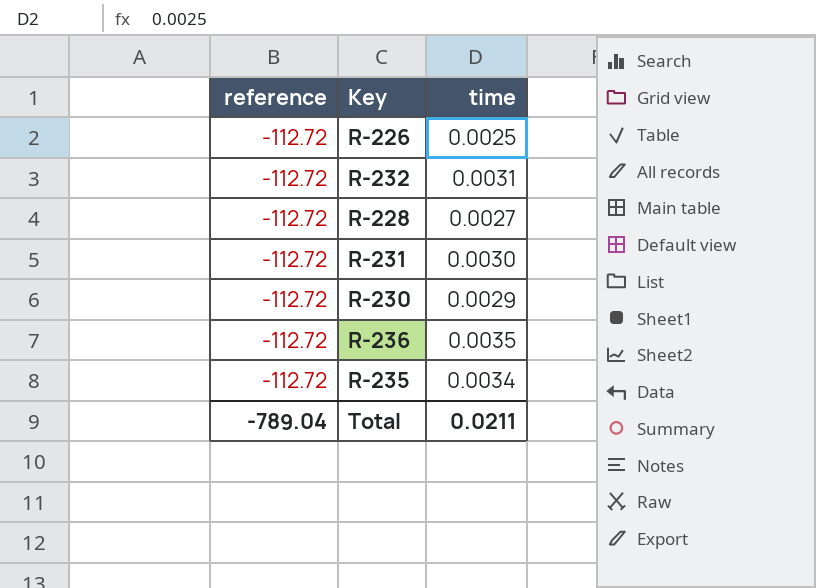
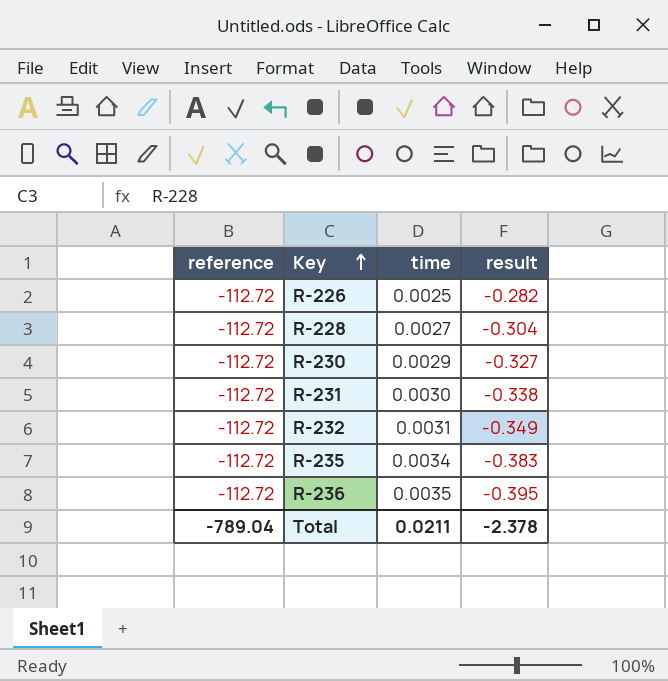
row order: none -> Key ascending
column result | formula: none -> [reference] * [time]

